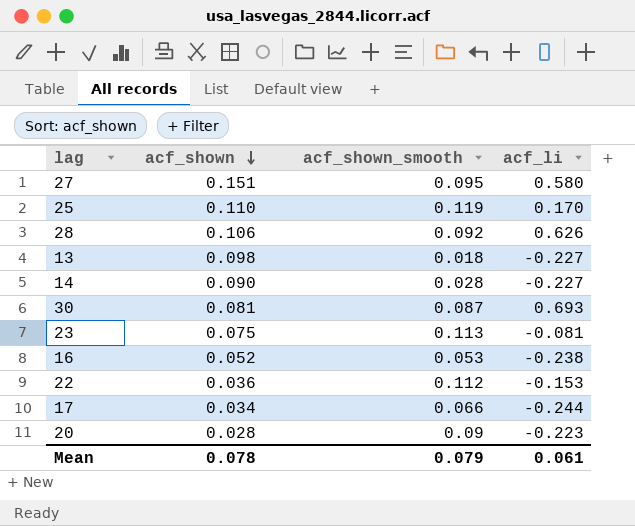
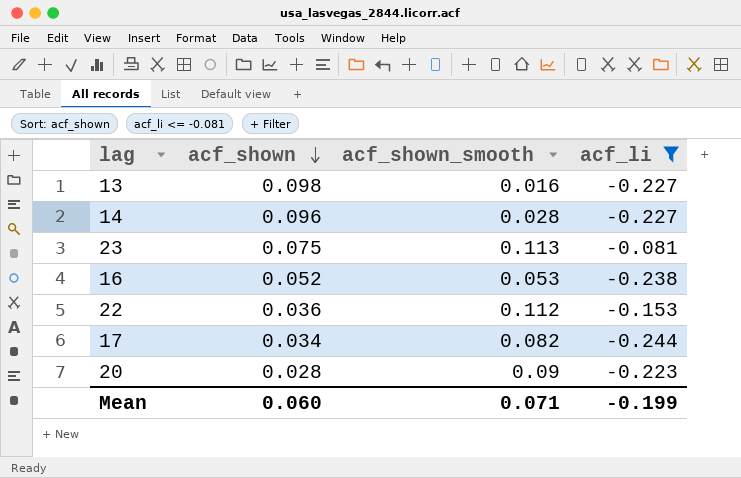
filter: none -> acf_li <= -0.081
13 | acf_shown_smooth: 0.018 -> 0.016
14 | acf_shown: 0.090 -> 0.096
17 | acf_shown_smooth: 0.066 -> 0.082
Mean | acf_shown: 0.078 -> 0.060
Mean | acf_shown_smooth: 0.079 -> 0.071
Mean | acf_li: 0.061 -> -0.199

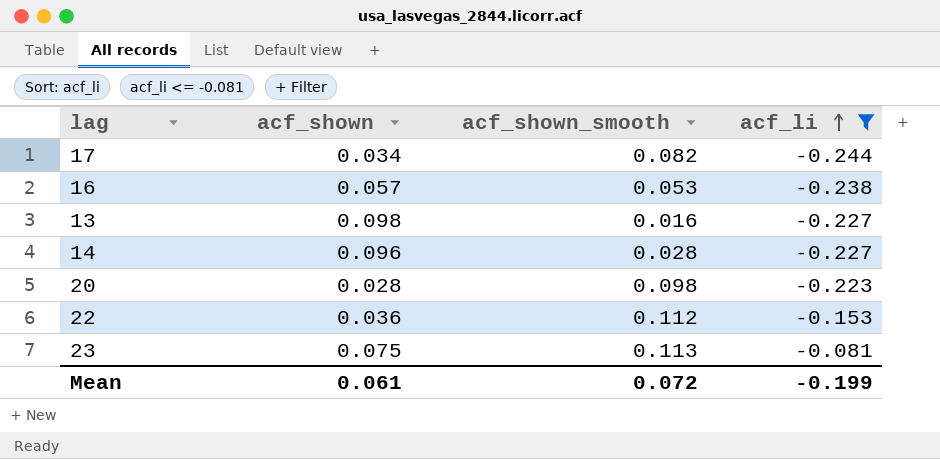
row order: acf_shown descending -> acf_li ascending
16 | acf_shown: 0.052 -> 0.057
20 | acf_shown_smooth: 0.09 -> 0.098
Mean | acf_shown: 0.060 -> 0.061
Mean | acf_shown_smooth: 0.071 -> 0.072

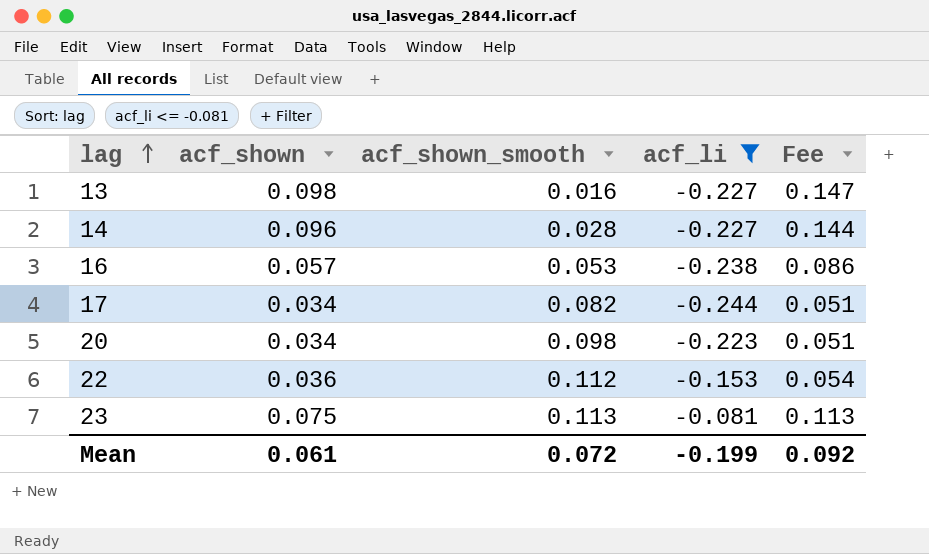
row order: acf_li ascending -> lag ascending
column Fee | formula: none -> [acf_shown] * 1.5
20 | acf_shown: 0.028 -> 0.034

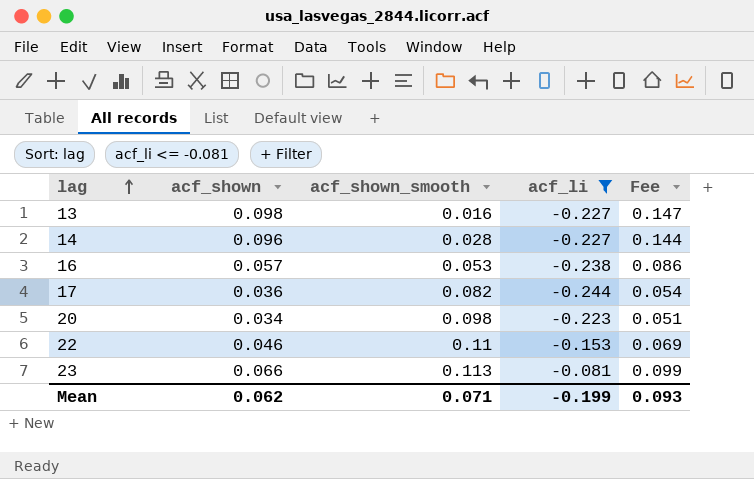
17 | acf_shown: 0.034 -> 0.036
17 | Fee: 0.051 -> 0.054
22 | acf_shown: 0.036 -> 0.046
22 | acf_shown_smooth: 0.112 -> 0.11
22 | Fee: 0.054 -> 0.069
23 | acf_shown: 0.075 -> 0.066
23 | Fee: 0.113 -> 0.099
Mean | acf_shown: 0.061 -> 0.062
Mean | acf_shown_smooth: 0.072 -> 0.071
Mean | Fee: 0.092 -> 0.093

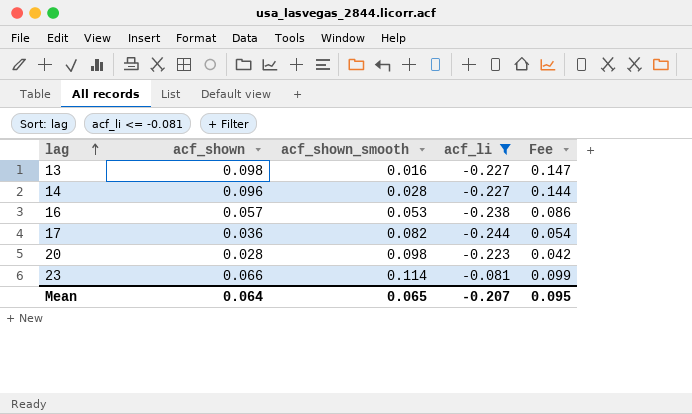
row 22: 0.046 | 0.11 | -0.153 | 0.069 -> none
20 | acf_shown: 0.034 -> 0.028
20 | Fee: 0.051 -> 0.042
23 | acf_shown_smooth: 0.113 -> 0.114
Mean | acf_shown: 0.062 -> 0.064
Mean | acf_shown_smooth: 0.071 -> 0.065
Mean | acf_li: -0.199 -> -0.207
Mean | Fee: 0.093 -> 0.095

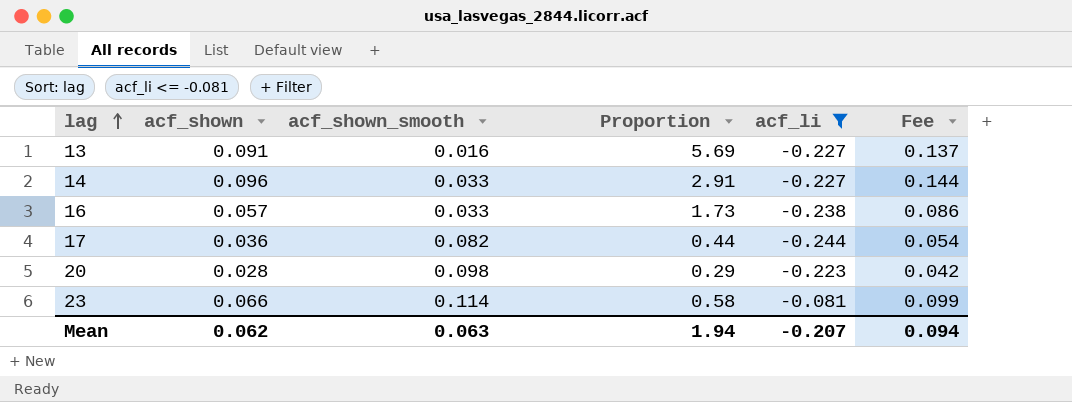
column Proportion | formula: none -> [acf_shown] / [acf_shown_smooth]
13 | acf_shown: 0.098 -> 0.091
13 | Fee: 0.147 -> 0.137
14 | acf_shown_smooth: 0.028 -> 0.033
16 | acf_shown_smooth: 0.053 -> 0.033
Mean | acf_shown: 0.064 -> 0.062
Mean | acf_shown_smooth: 0.065 -> 0.063
Mean | Fee: 0.095 -> 0.094

